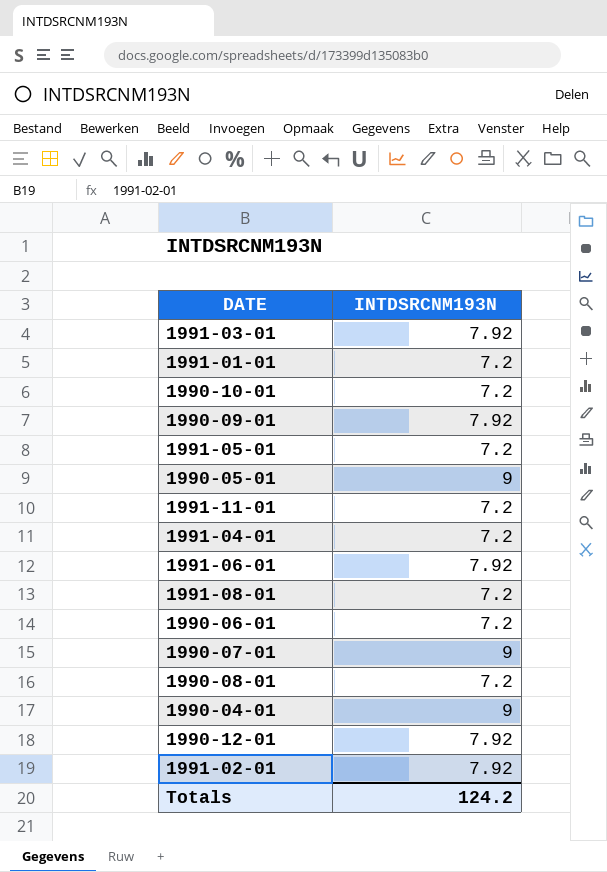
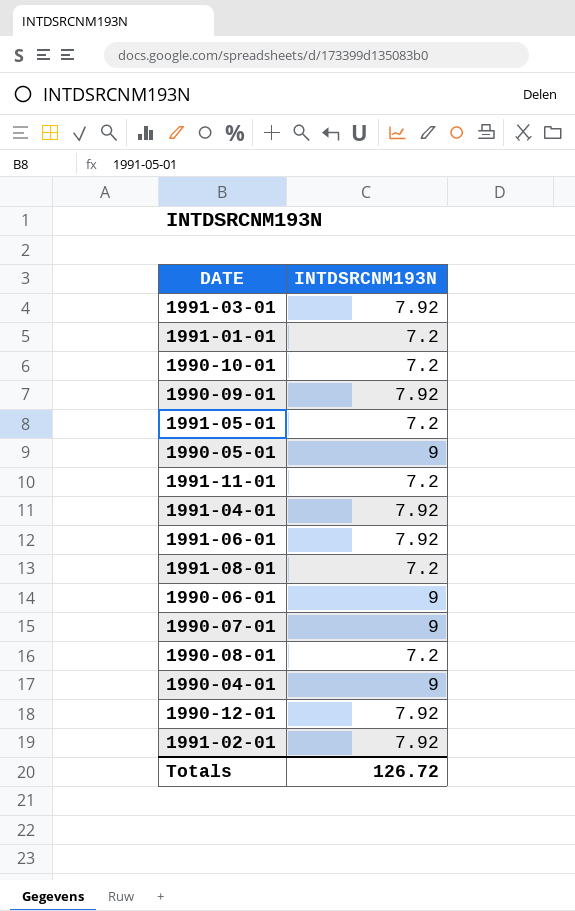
1991-04-01 | INTDSRCNM193N: 7.2 -> 7.92
1990-06-01 | INTDSRCNM193N: 7.2 -> 9
Totals | INTDSRCNM193N: 124.2 -> 126.72

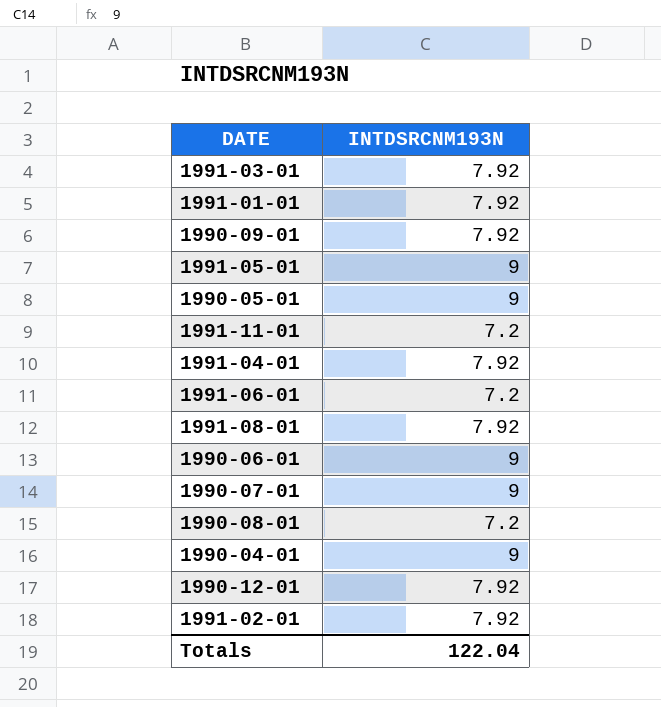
row 1990-10-01: 7.2 -> none
1991-01-01 | INTDSRCNM193N: 7.2 -> 7.92
1991-05-01 | INTDSRCNM193N: 7.2 -> 9
1991-06-01 | INTDSRCNM193N: 7.92 -> 7.2
1991-08-01 | INTDSRCNM193N: 7.2 -> 7.92
Totals | INTDSRCNM193N: 126.72 -> 122.04

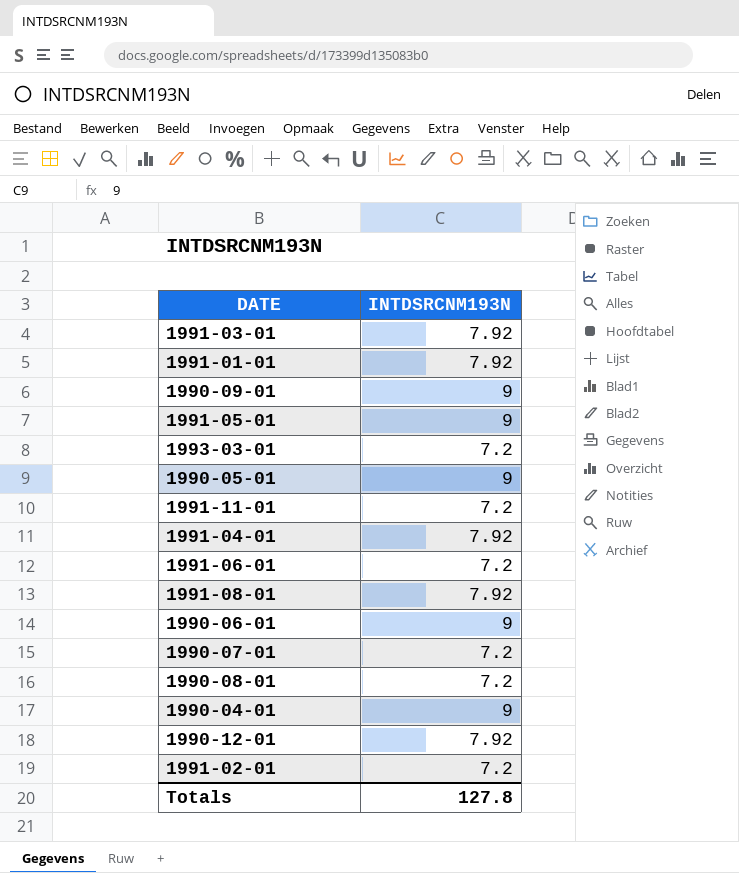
1990-09-01 | INTDSRCNM193N: 7.92 -> 9
row 1993-03-01: none -> 7.2
1990-07-01 | INTDSRCNM193N: 9 -> 7.2
1991-02-01 | INTDSRCNM193N: 7.92 -> 7.2
Totals | INTDSRCNM193N: 122.04 -> 127.8

